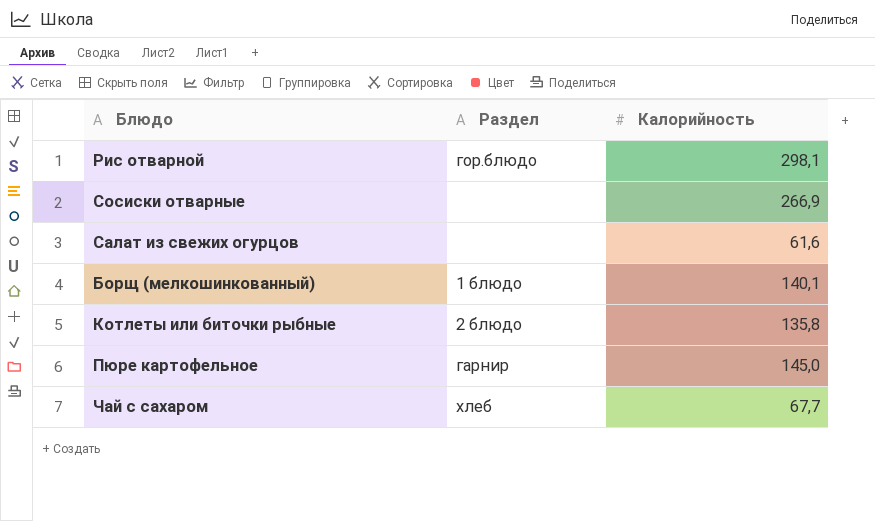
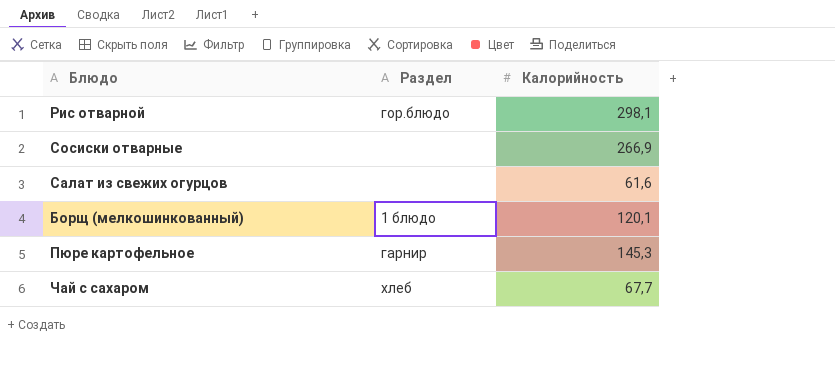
row Котлеты или биточки рыбные: 2 блюдо | 135,8 -> none
Борщ (мелкошинкованный) | Калорийность: 140,1 -> 120,1
Пюре картофельное | Калорийность: 145,0 -> 145,3

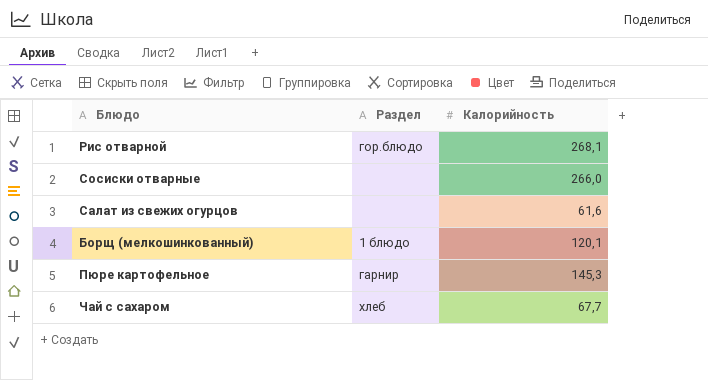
Рис отварной | Калорийность: 298,1 -> 268,1
Сосиски отварные | Калорийность: 266,9 -> 266,0

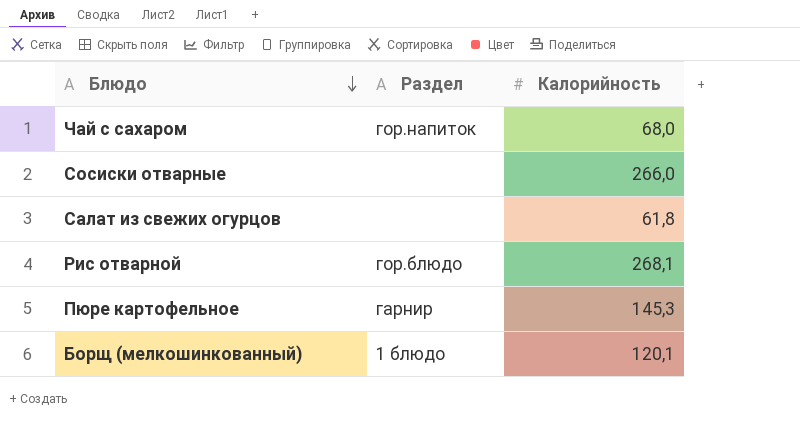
row order: none -> Блюдо descending
Чай с сахаром | Раздел: хлеб -> гор.напиток
Чай с сахаром | Калорийность: 67,7 -> 68,0
Салат из свежих огурцов | Калорийность: 61,6 -> 61,8

